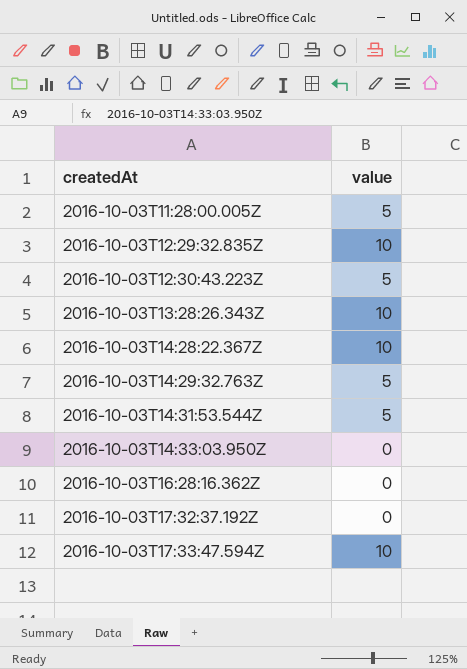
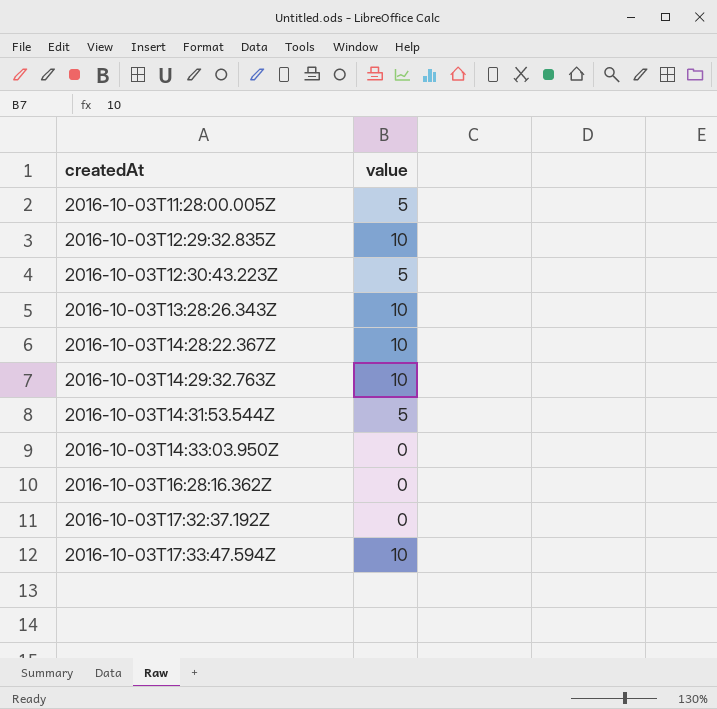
2016-10-03T14:29:32.763Z | value: 5 -> 10

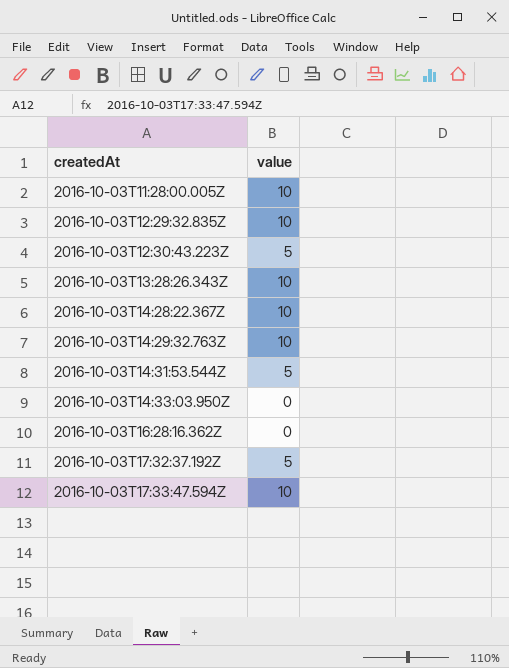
2016-10-03T11:28:00.005Z | value: 5 -> 10
2016-10-03T17:32:37.192Z | value: 0 -> 5

